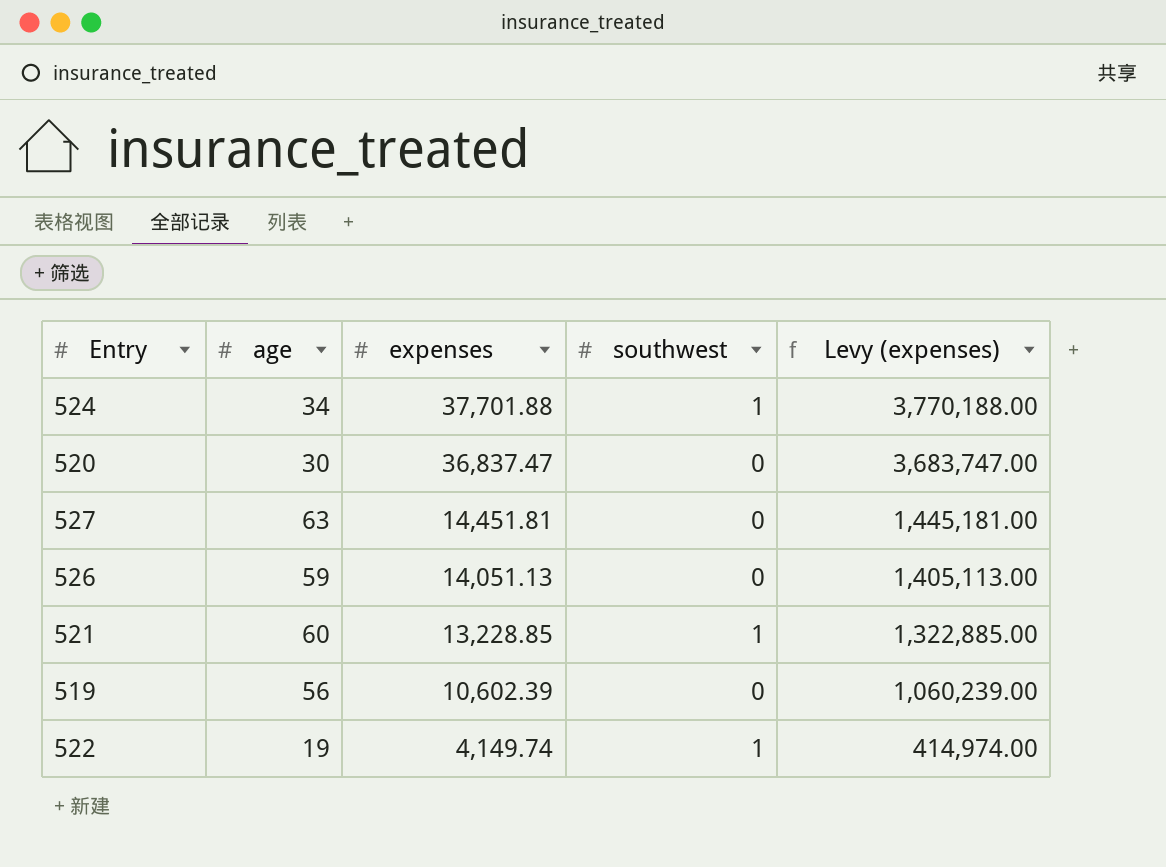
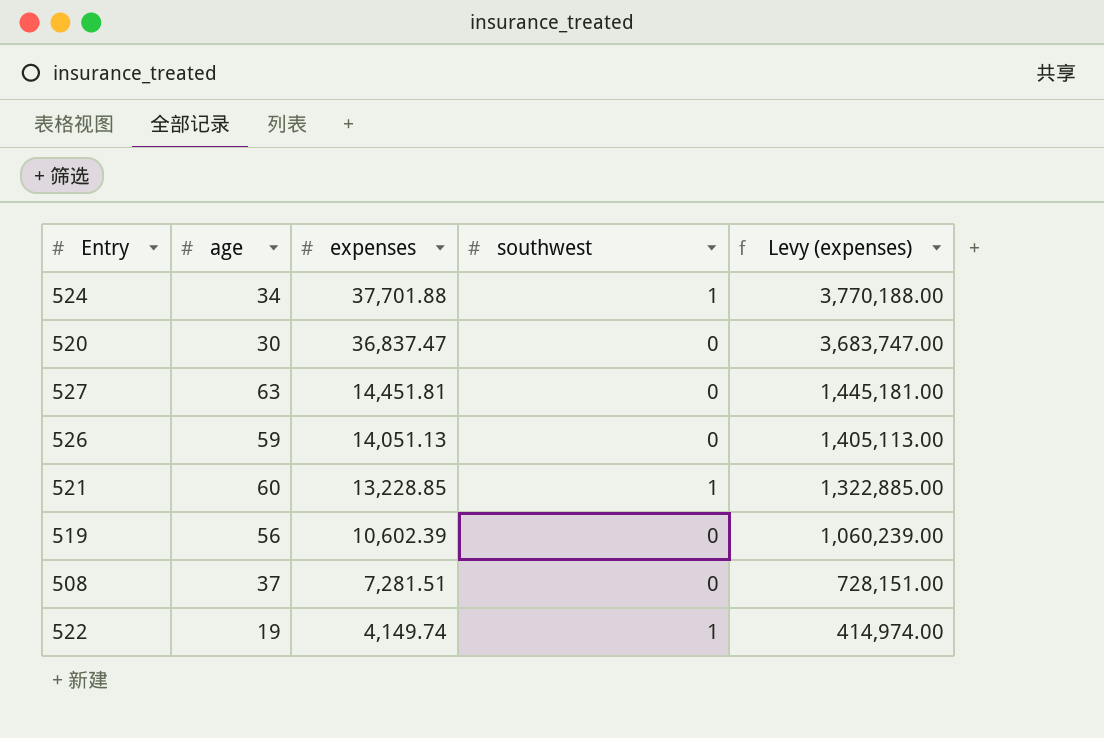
row 508: none -> 37 | 7,281.51 | 0 | 728,151.00

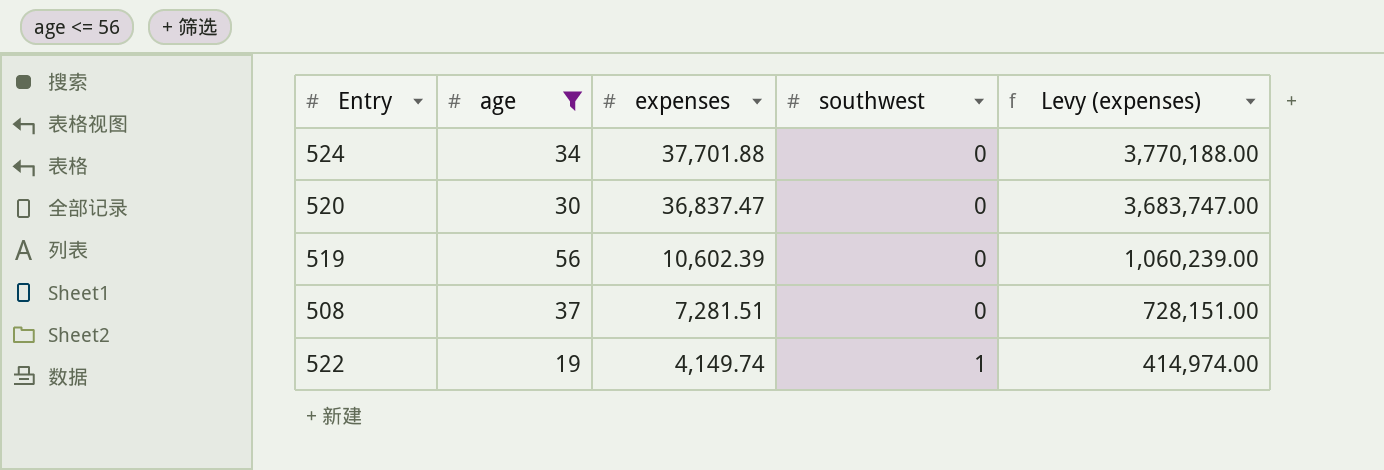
filter: none -> age <= 56
524 | southwest: 1 -> 0

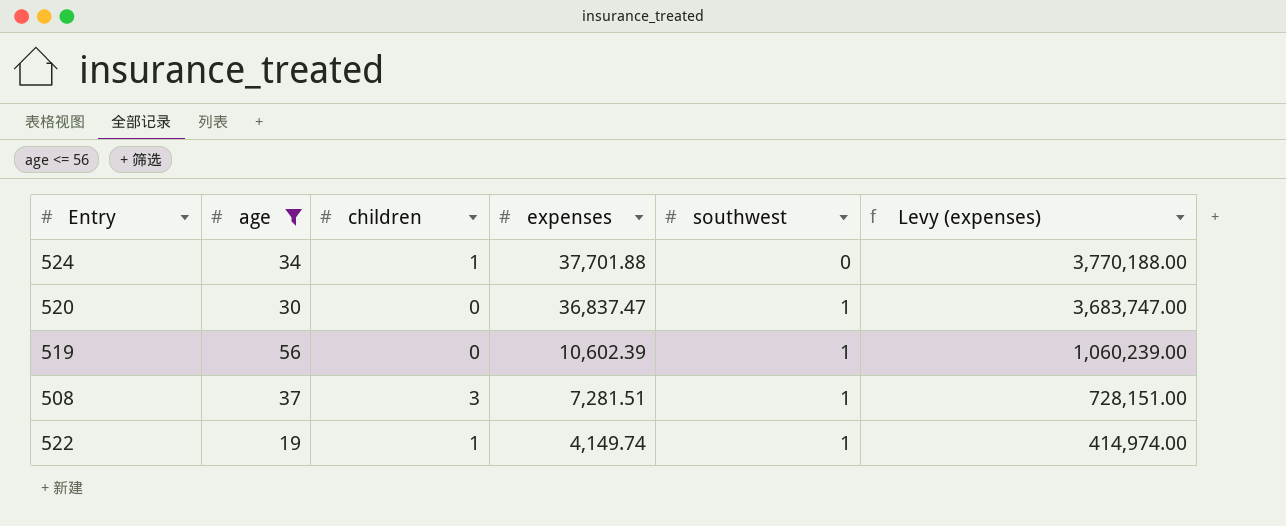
column children | position: none -> 3
520 | southwest: 0 -> 1
519 | southwest: 0 -> 1
508 | southwest: 0 -> 1

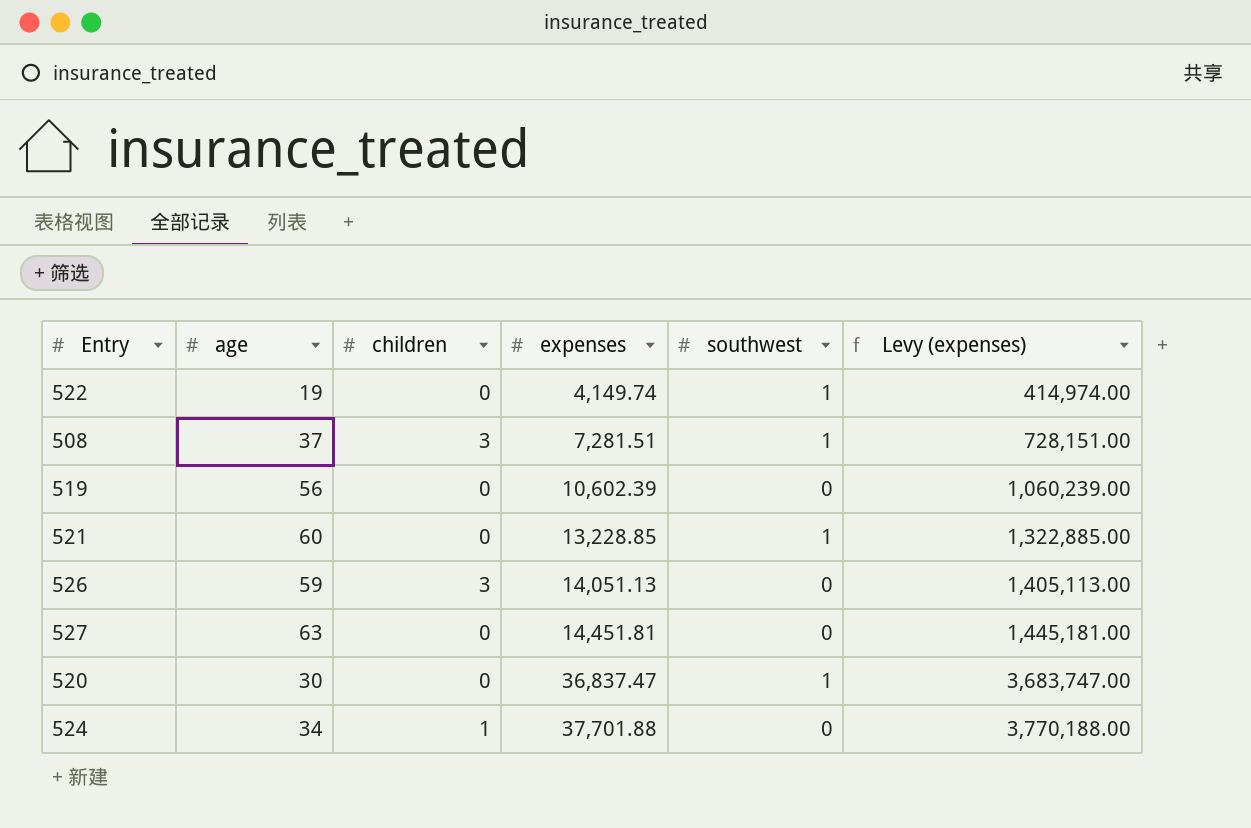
filter: age <= 56 -> none
row order: expenses descending -> expenses ascending
522 | children: 1 -> 0
519 | southwest: 1 -> 0

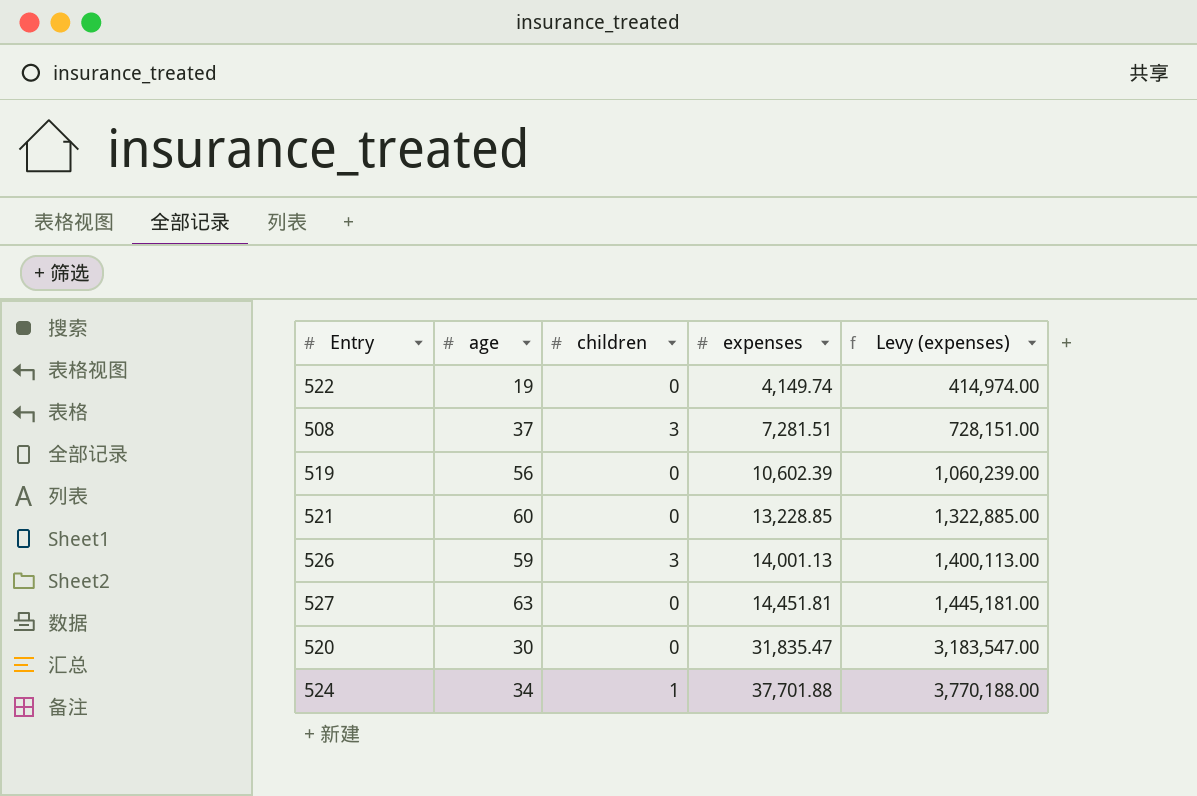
column southwest | position: 5 -> none
526 | expenses: 14,051.13 -> 14,001.13
526 | Levy (expenses): 1,405,113.00 -> 1,400,113.00
520 | expenses: 36,837.47 -> 31,835.47
520 | Levy (expenses): 3,683,747.00 -> 3,183,547.00

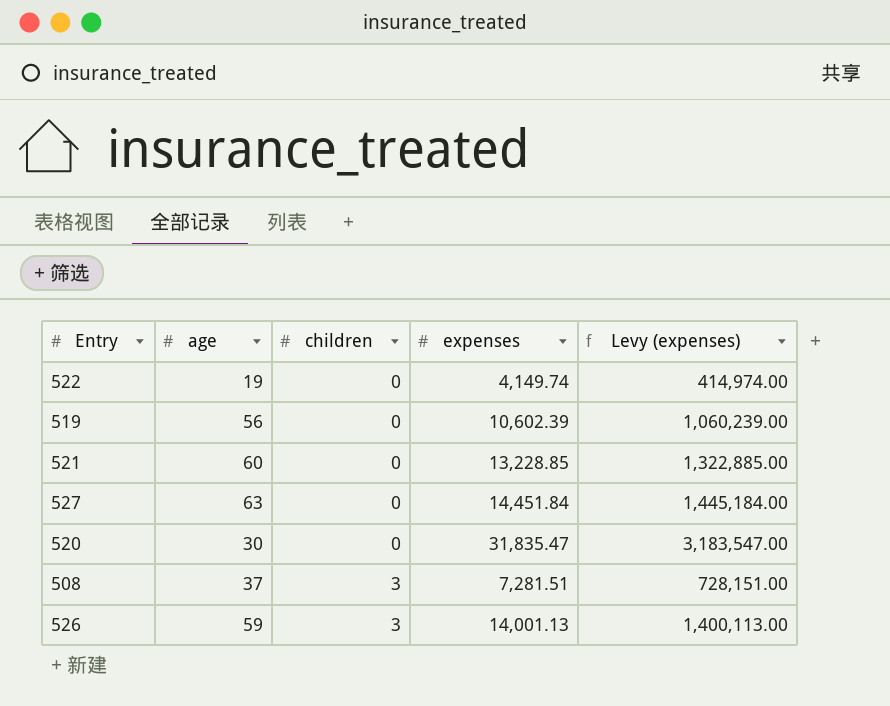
row order: expenses ascending -> children ascending
row 524: 34 | 1 | 37,701.88 | 3,770,188.00 -> none
527 | expenses: 14,451.81 -> 14,451.84
527 | Levy (expenses): 1,445,181.00 -> 1,445,184.00

